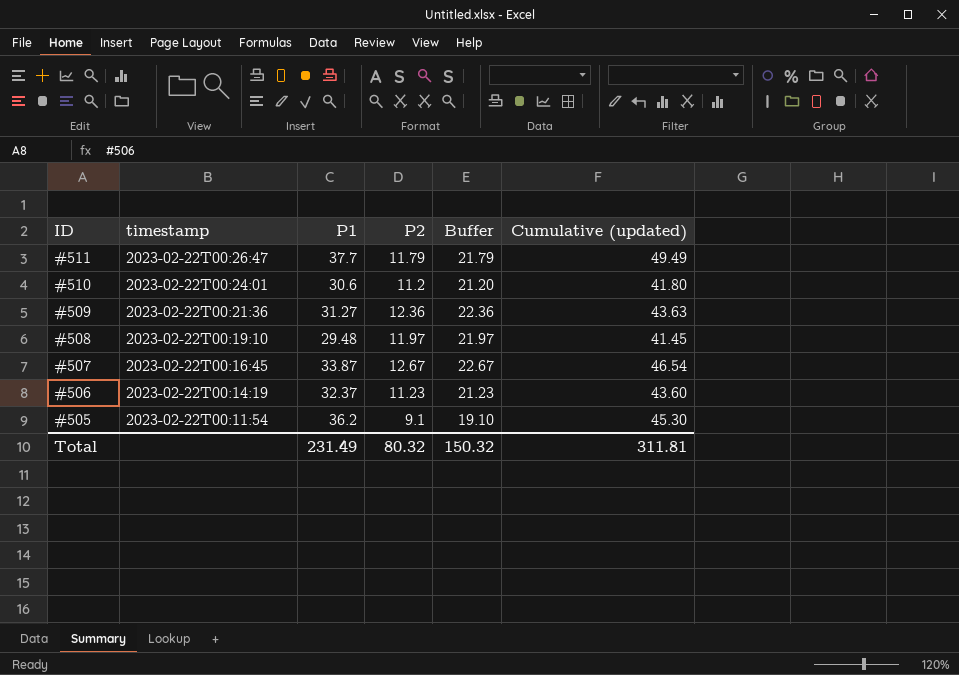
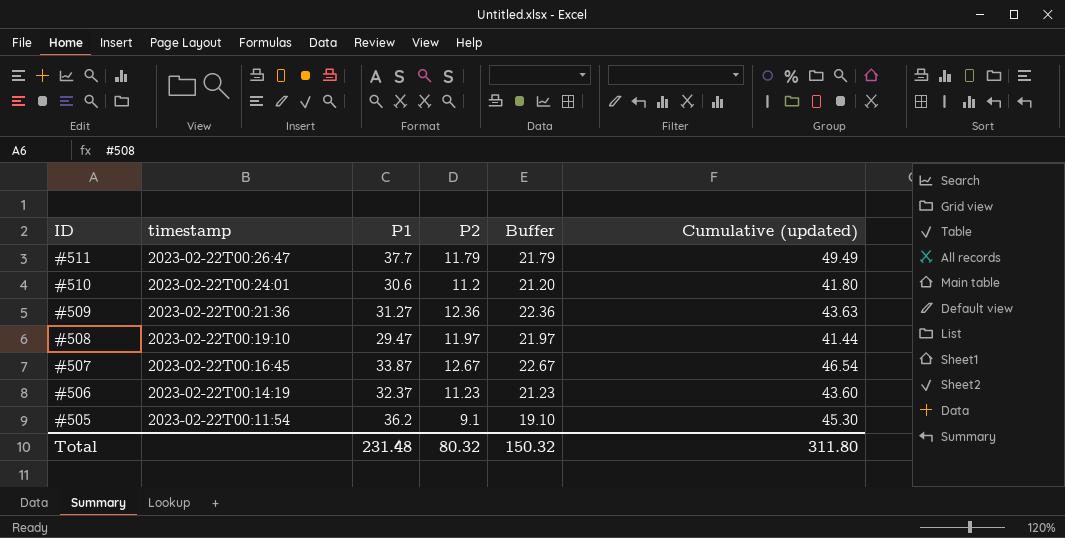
#508 | P1: 29.48 -> 29.47
#508 | Cumulative (updated): 41.45 -> 41.44
Total | P1: 231.49 -> 231.48
Total | Cumulative (updated): 311.81 -> 311.80

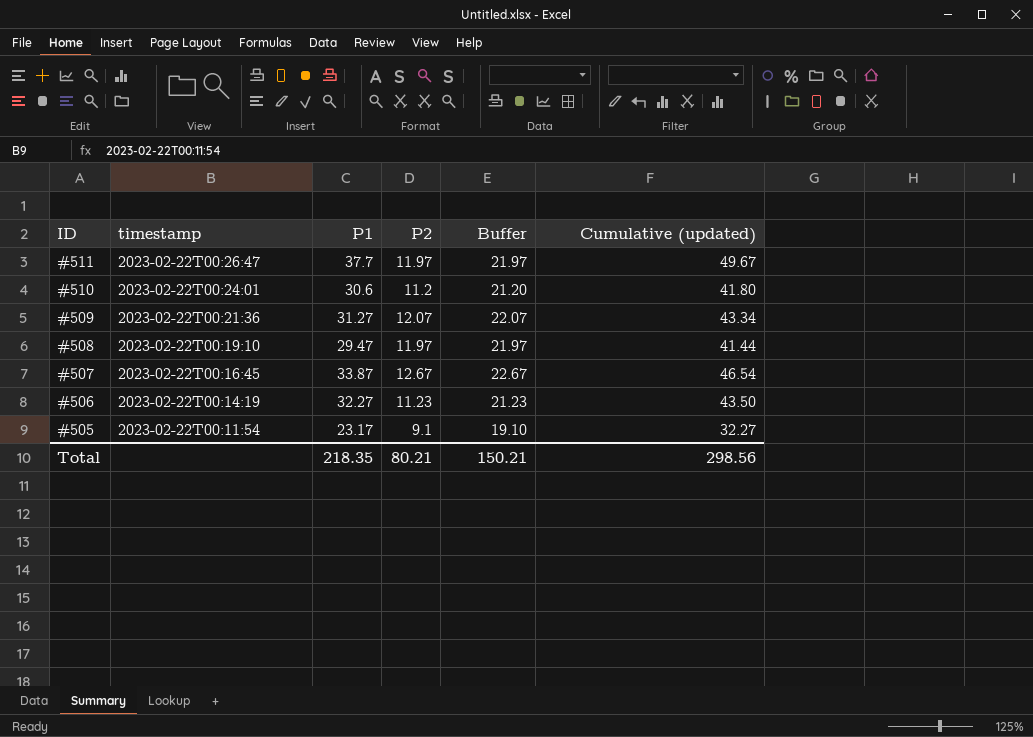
#511 | P2: 11.79 -> 11.97
#511 | Buffer: 21.79 -> 21.97
#511 | Cumulative (updated): 49.49 -> 49.67
#509 | P2: 12.36 -> 12.07
#509 | Buffer: 22.36 -> 22.07
#509 | Cumulative (updated): 43.63 -> 43.34
#506 | P1: 32.37 -> 32.27
#506 | Cumulative (updated): 43.60 -> 43.50
#505 | P1: 36.2 -> 23.17
#505 | Cumulative (updated): 45.30 -> 32.27
Total | P1: 231.48 -> 218.35
Total | P2: 80.32 -> 80.21
Total | Buffer: 150.32 -> 150.21
Total | Cumulative (updated): 311.80 -> 298.56

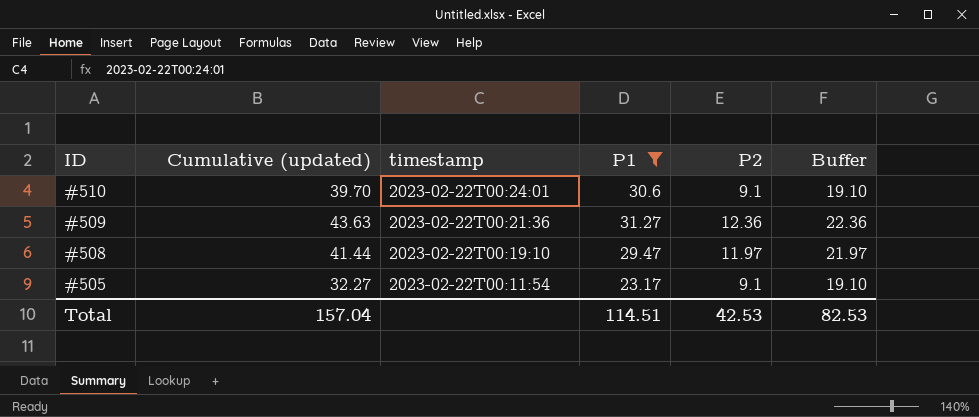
filter: none -> P1 <= 31.27
column Cumulative (updated) | position: 6 -> 2
#510 | Cumulative (updated): 41.80 -> 39.70
#510 | P2: 11.2 -> 9.1
#510 | Buffer: 21.20 -> 19.10
#509 | Cumulative (updated): 43.34 -> 43.63
#509 | P2: 12.07 -> 12.36
#509 | Buffer: 22.07 -> 22.36
Total | Cumulative (updated): 298.56 -> 157.04
Total | P1: 218.35 -> 114.51
Total | P2: 80.21 -> 42.53
Total | Buffer: 150.21 -> 82.53

